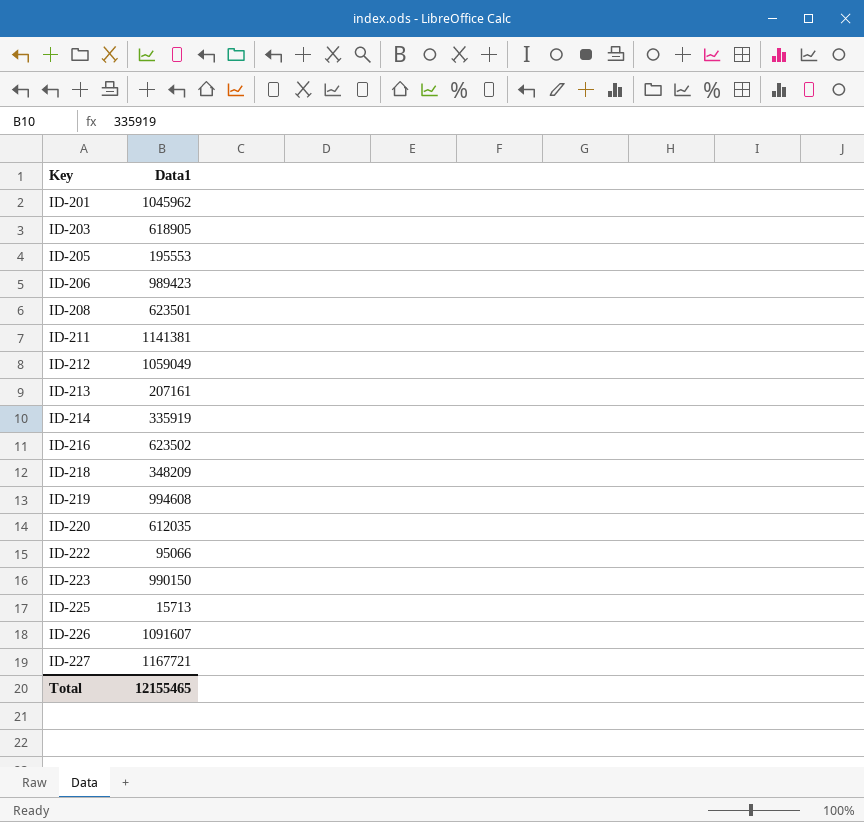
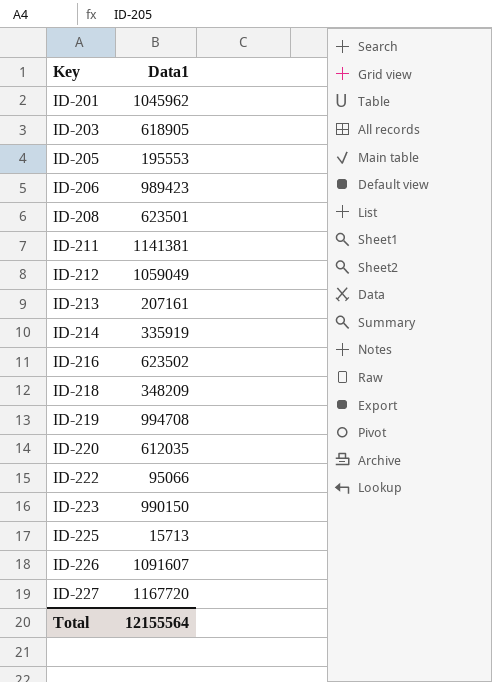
ID-219 | Data1: 994608 -> 994708
ID-227 | Data1: 1167721 -> 1167720
Total | Data1: 12155465 -> 12155564

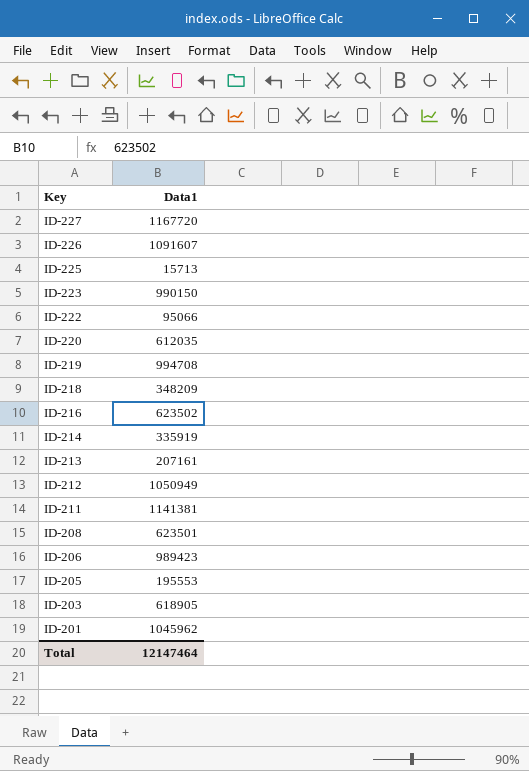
row order: Key ascending -> Key descending
ID-212 | Data1: 1059049 -> 1050949
Total | Data1: 12155564 -> 12147464

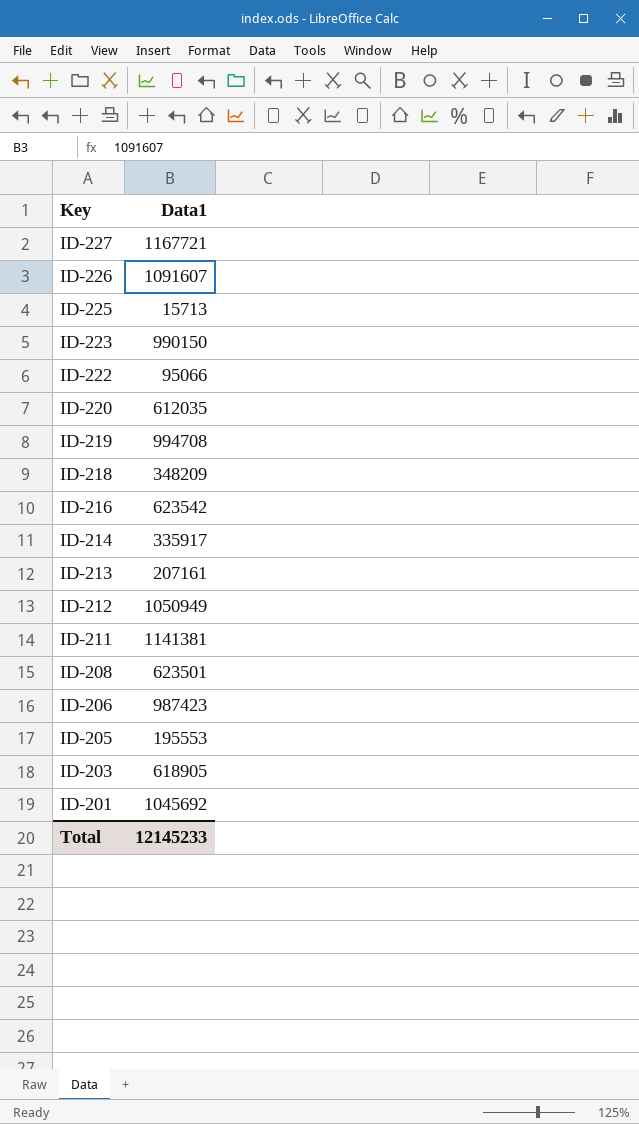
ID-227 | Data1: 1167720 -> 1167721
ID-216 | Data1: 623502 -> 623542
ID-214 | Data1: 335919 -> 335917
ID-206 | Data1: 989423 -> 987423
ID-201 | Data1: 1045962 -> 1045692
Total | Data1: 12147464 -> 12145233

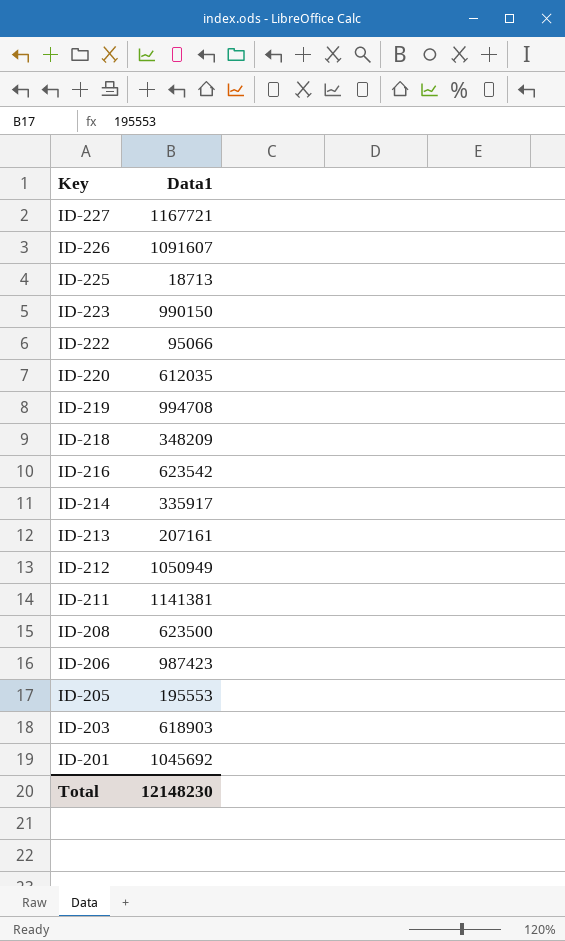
ID-225 | Data1: 15713 -> 18713
ID-208 | Data1: 623501 -> 623500
ID-203 | Data1: 618905 -> 618903
Total | Data1: 12145233 -> 12148230

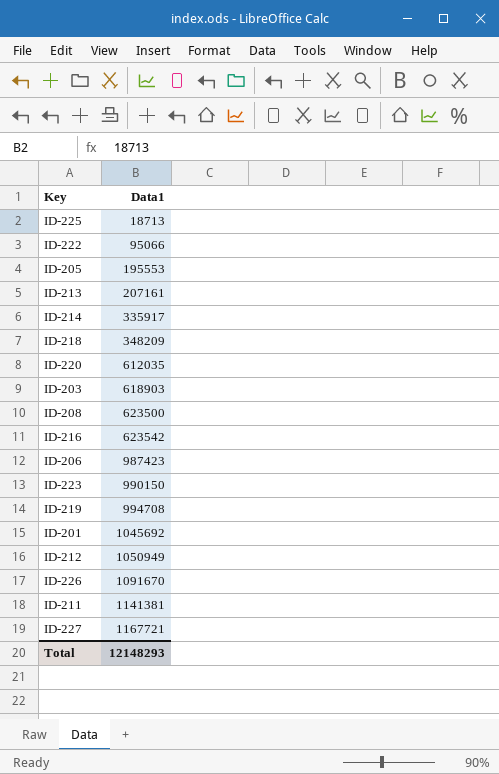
row order: Key descending -> Data1 ascending
ID-226 | Data1: 1091607 -> 1091670
Total | Data1: 12148230 -> 12148293

